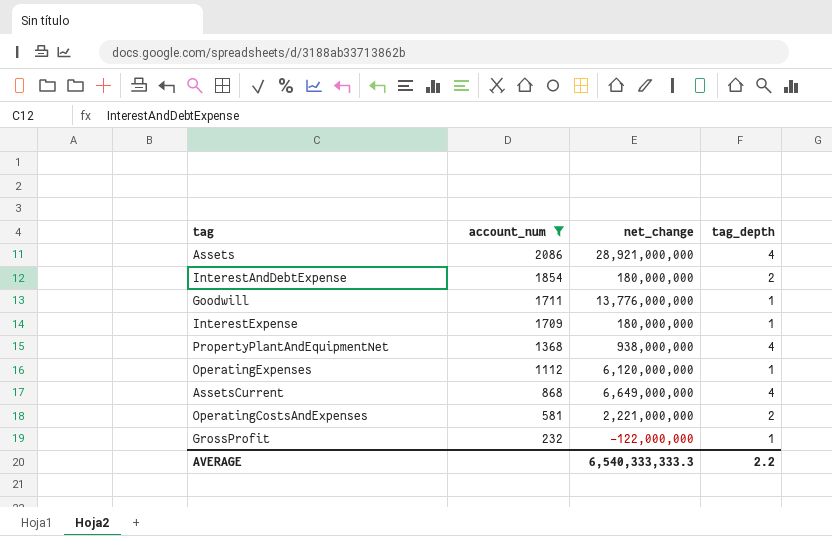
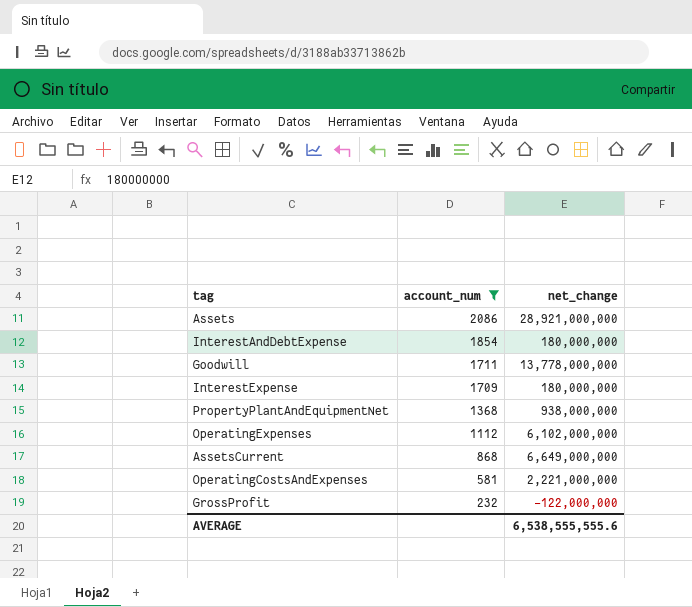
column tag_depth | position: 4 -> none
Goodwill | net_change: 13,776,000,000 -> 13,778,000,000
OperatingExpenses | net_change: 6,120,000,000 -> 6,102,000,000
AVERAGE | net_change: 6,540,333,333.3 -> 6,538,555,555.6

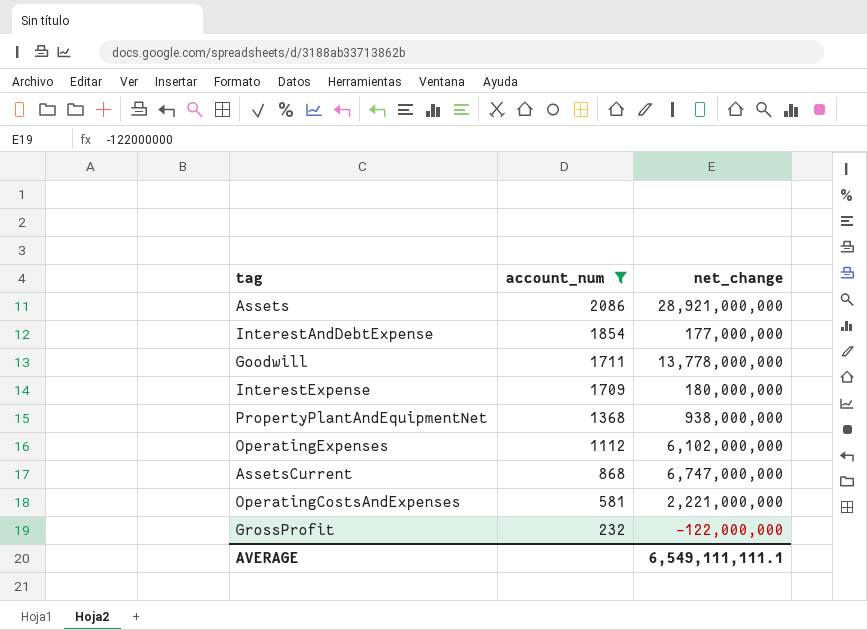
InterestAndDebtExpense | net_change: 180,000,000 -> 177,000,000
AssetsCurrent | net_change: 6,649,000,000 -> 6,747,000,000
AVERAGE | net_change: 6,538,555,555.6 -> 6,549,111,111.1

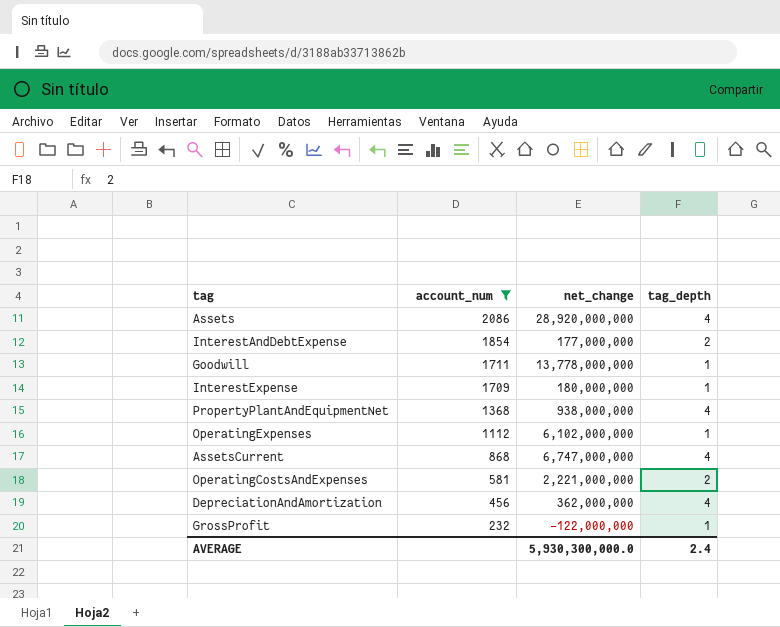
column tag_depth | position: none -> 4
Assets | net_change: 28,921,000,000 -> 28,920,000,000
row DepreciationAndAmortization: none -> 456 | 362,000,000 | 4
AVERAGE | net_change: 6,549,111,111.1 -> 5,930,300,000.0

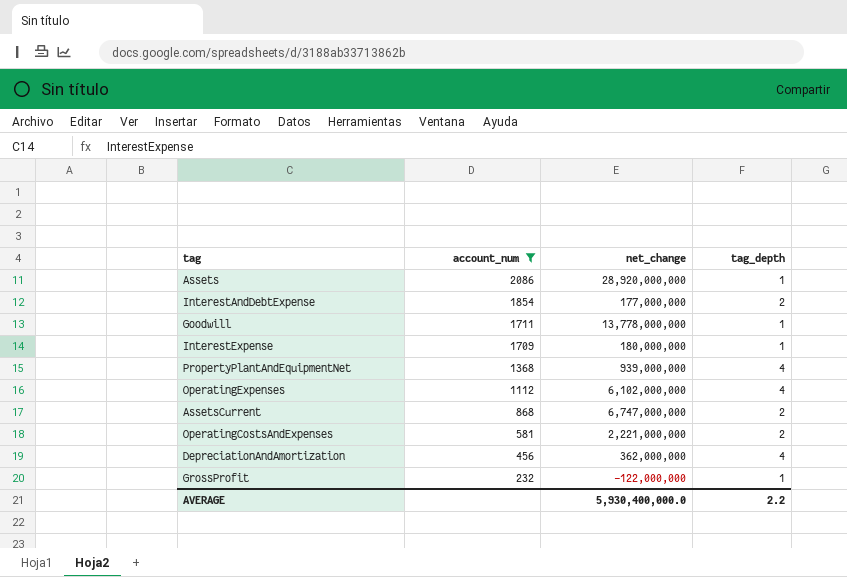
Assets | tag_depth: 4 -> 1
PropertyPlantAndEquipmentNet | net_change: 938,000,000 -> 939,000,000
OperatingExpenses | tag_depth: 1 -> 4
AssetsCurrent | tag_depth: 4 -> 2
AVERAGE | net_change: 5,930,300,000.0 -> 5,930,400,000.0
AVERAGE | tag_depth: 2.4 -> 2.2

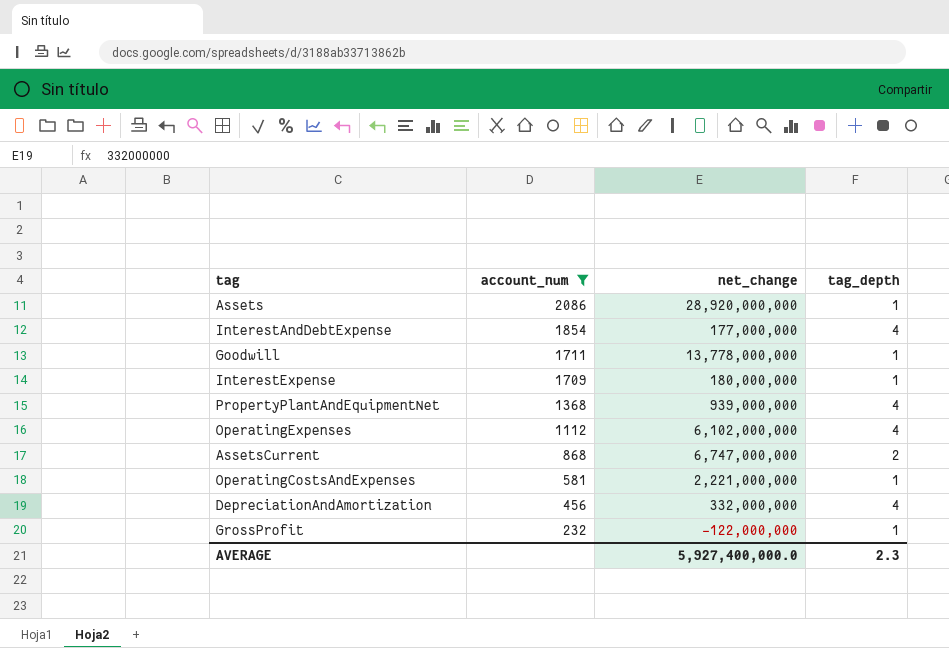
InterestAndDebtExpense | tag_depth: 2 -> 4
OperatingCostsAndExpenses | tag_depth: 2 -> 1
DepreciationAndAmortization | net_change: 362,000,000 -> 332,000,000
AVERAGE | net_change: 5,930,400,000.0 -> 5,927,400,000.0
AVERAGE | tag_depth: 2.2 -> 2.3

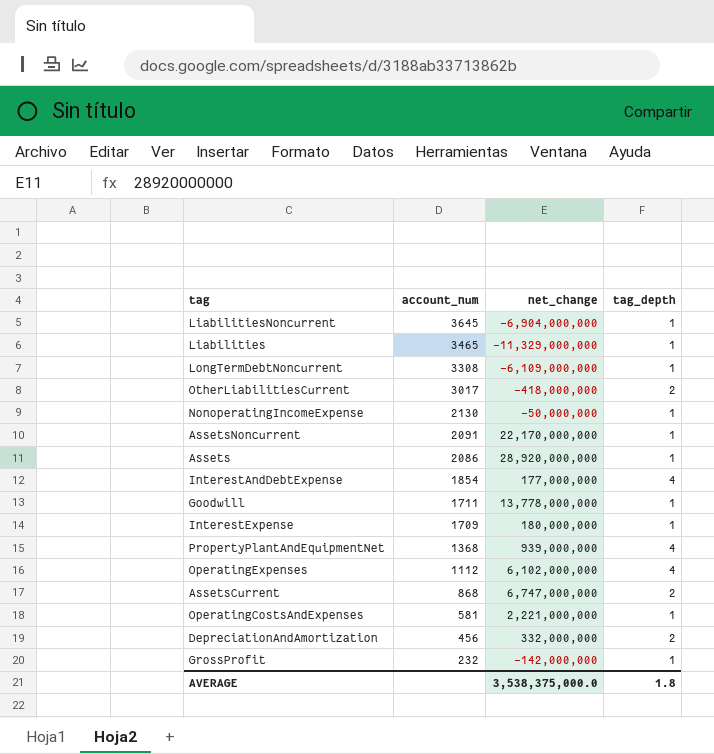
filter: account_num <= 2086 -> none
DepreciationAndAmortization | tag_depth: 4 -> 2
GrossProfit | net_change: -122,000,000 -> -142,000,000
AVERAGE | net_change: 5,927,400,000.0 -> 3,538,375,000.0
AVERAGE | tag_depth: 2.3 -> 1.8

